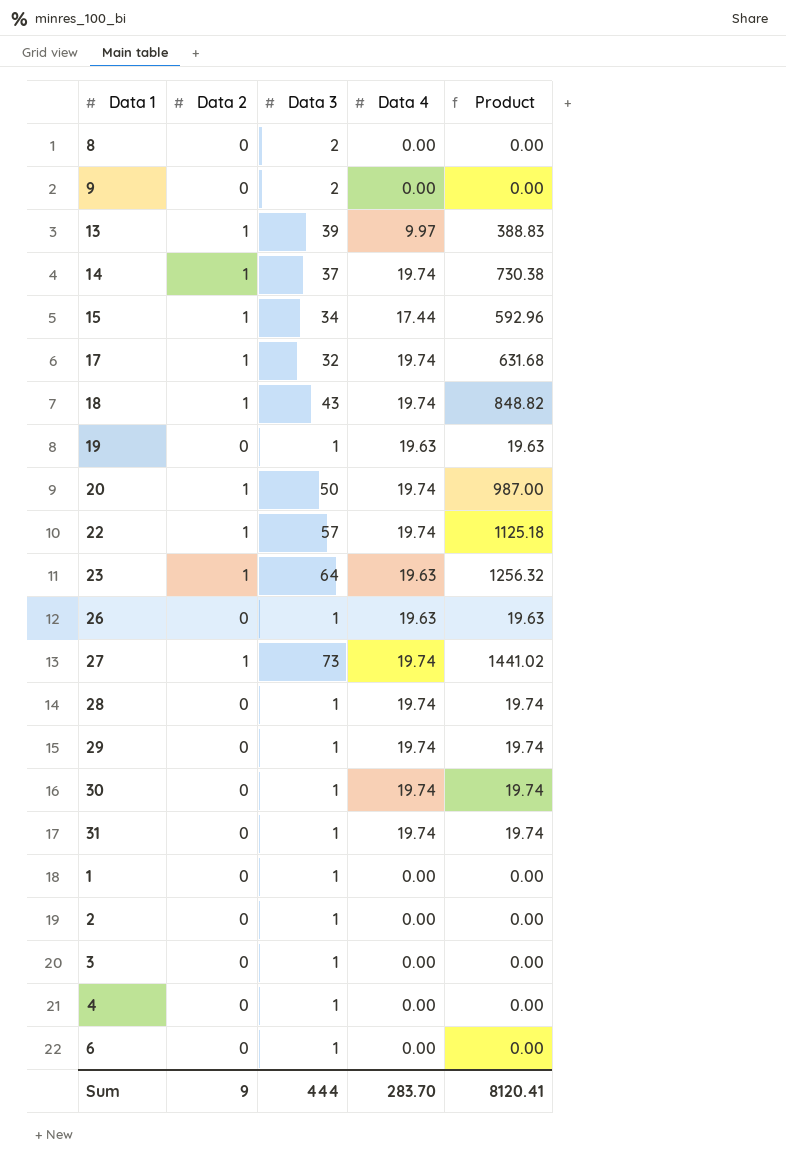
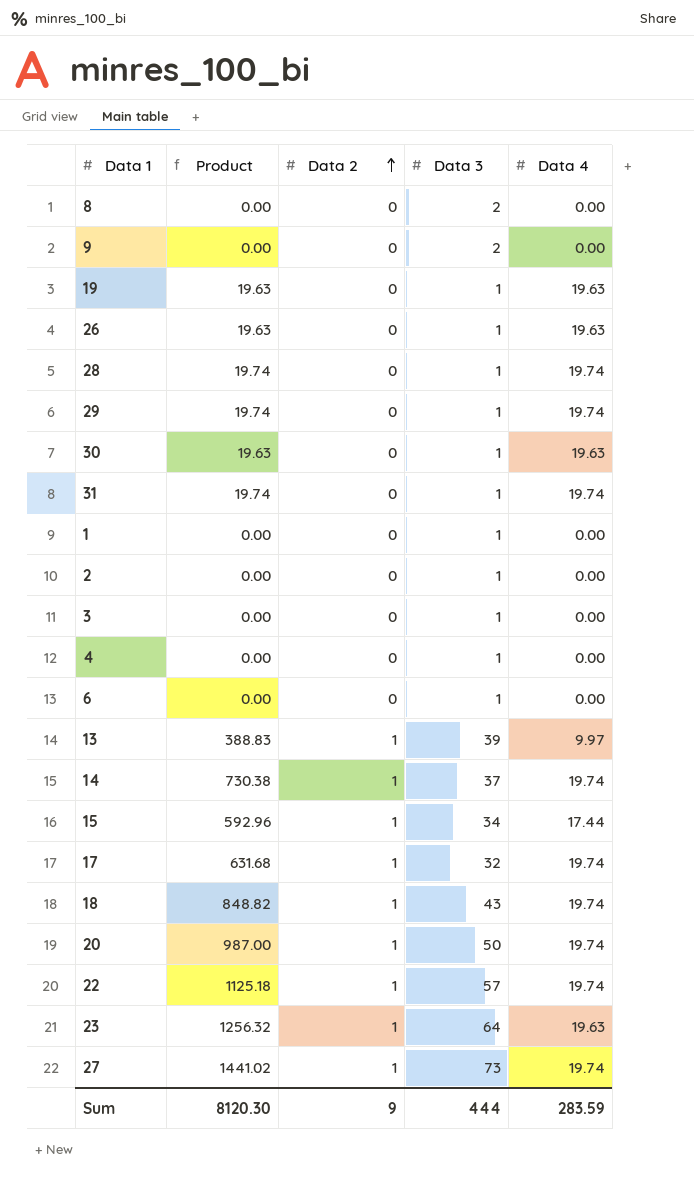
row order: none -> Data 2 ascending
column Product | position: 5 -> 2
30 | Product: 19.74 -> 19.63
30 | Data 4: 19.74 -> 19.63
Sum | Product: 8120.41 -> 8120.30
Sum | Data 4: 283.70 -> 283.59

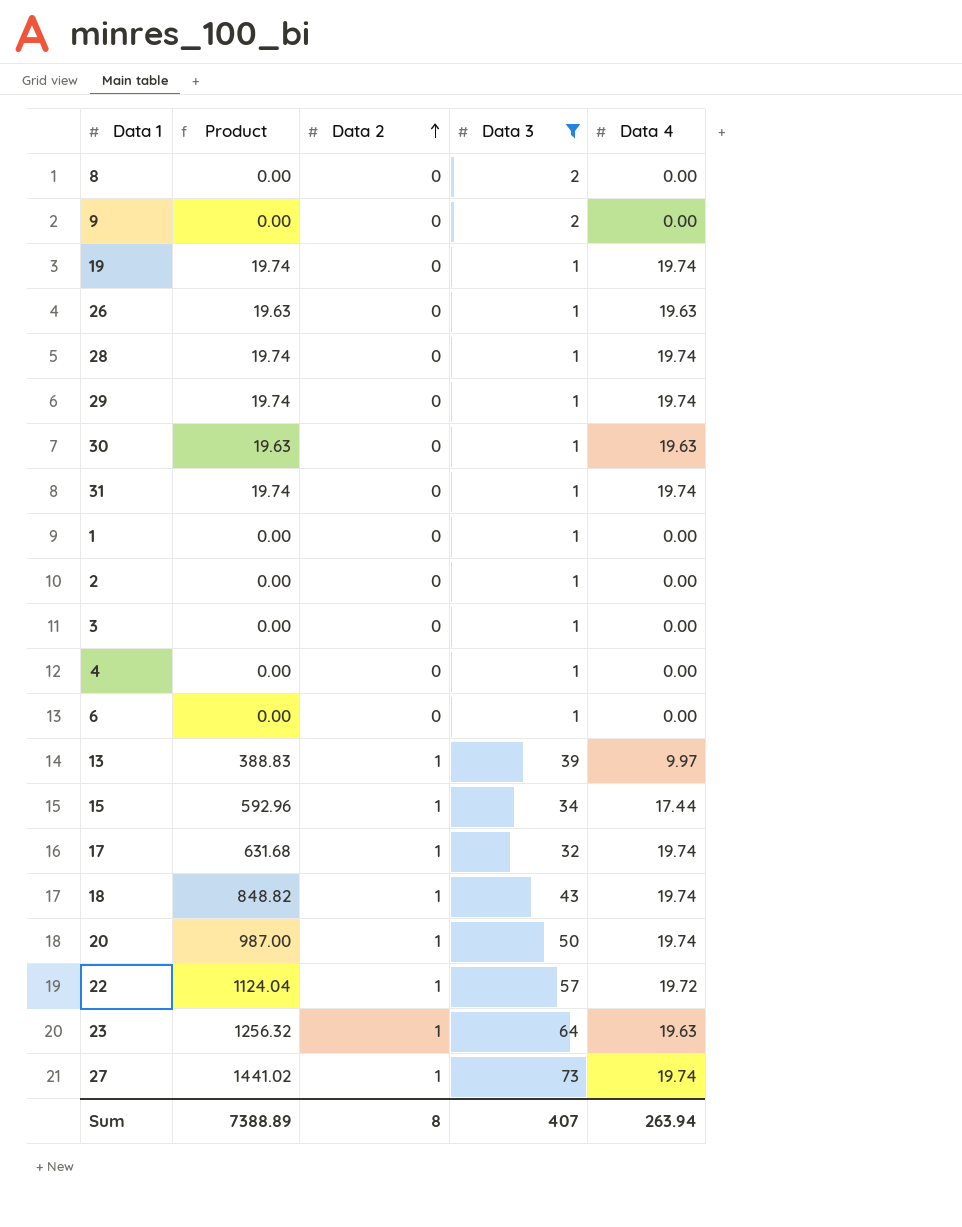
filter: none -> Data 3 != 37
19 | Product: 19.63 -> 19.74
19 | Data 4: 19.63 -> 19.74
22 | Product: 1125.18 -> 1124.04
22 | Data 4: 19.74 -> 19.72
Sum | Product: 8120.30 -> 7388.89
Sum | Data 2: 9 -> 8
Sum | Data 3: 444 -> 407
Sum | Data 4: 283.59 -> 263.94

